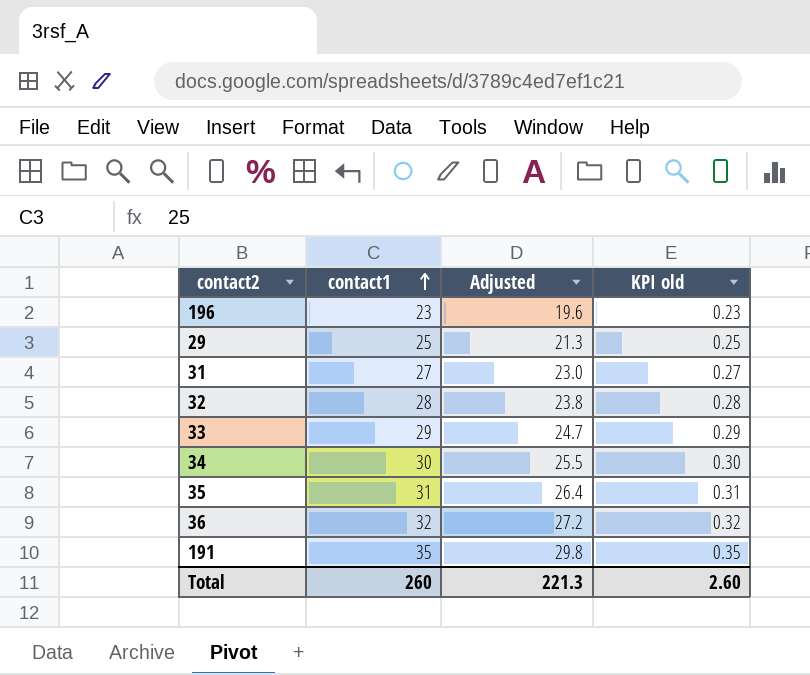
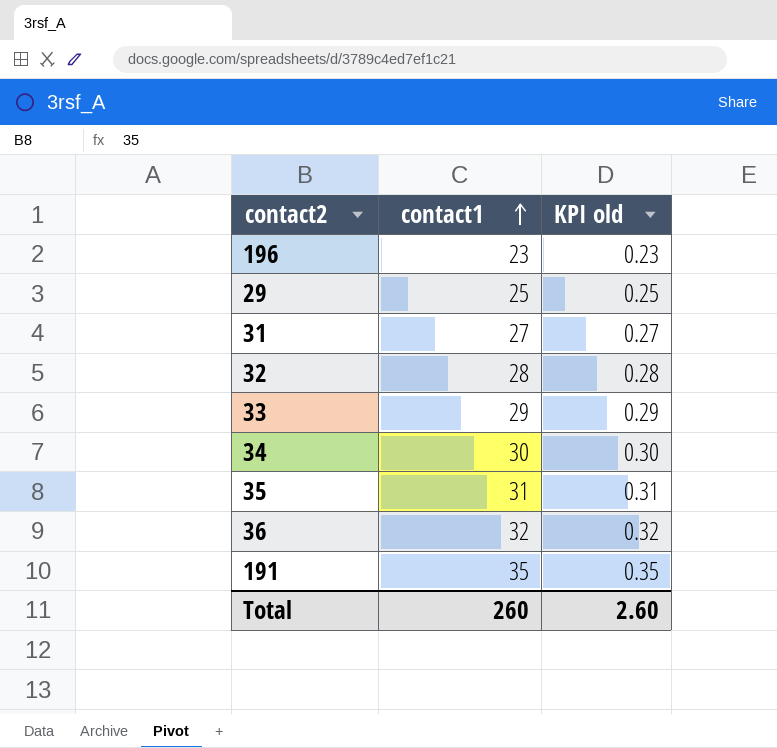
column Adjusted | formula: [contact1] * 0.85 -> none

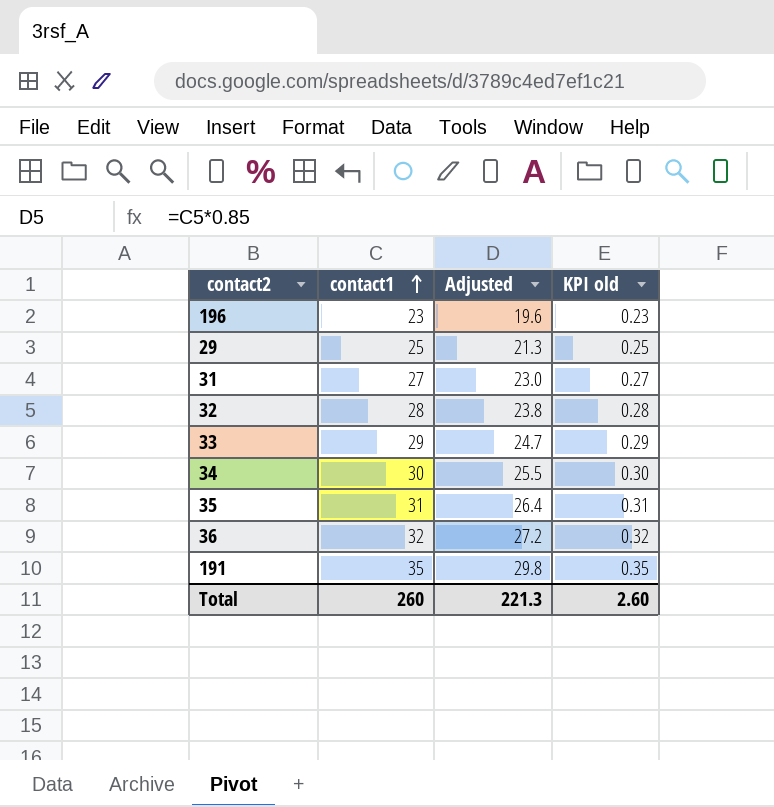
column Adjusted | formula: none -> [contact1] * 0.85

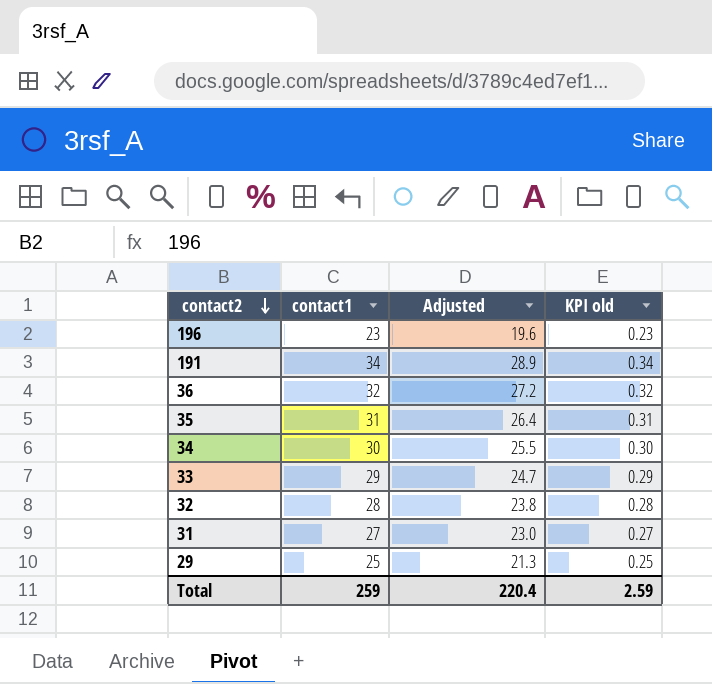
row order: contact1 ascending -> contact2 descending
191 | contact1: 35 -> 34
191 | Adjusted: 29.8 -> 28.9
191 | KPI old: 0.35 -> 0.34
Total | contact1: 260 -> 259
Total | Adjusted: 221.3 -> 220.4
Total | KPI old: 2.60 -> 2.59

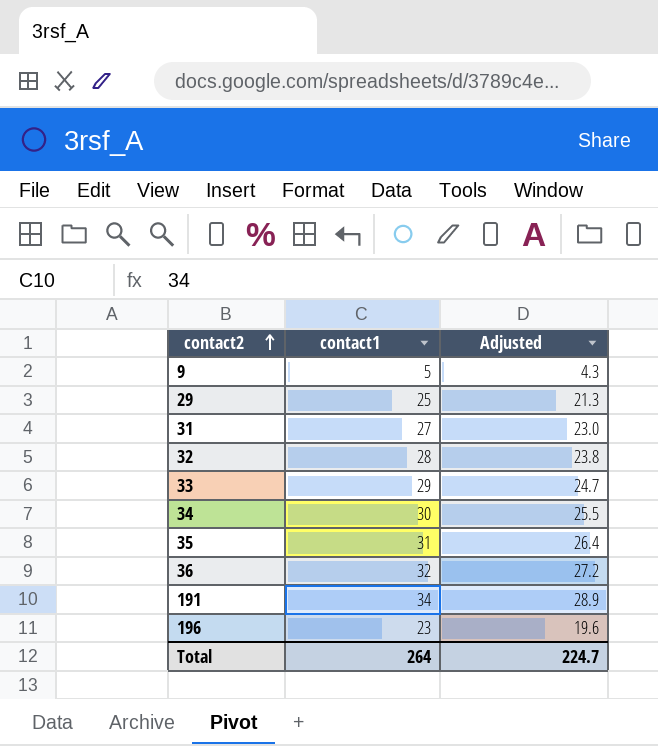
row order: contact2 descending -> contact2 ascending
column KPI old | formula: [contact1] * 0.01 -> none
row 9: none -> 5 | 4.3
Total | contact1: 259 -> 264
Total | Adjusted: 220.4 -> 224.7

